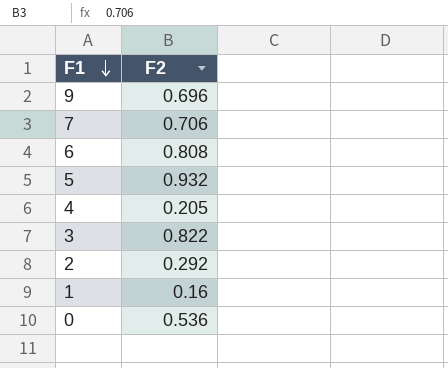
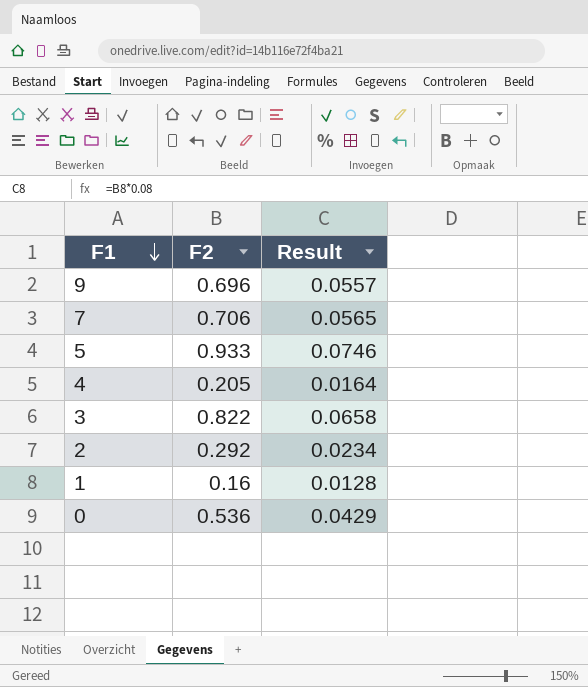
column Result | formula: none -> [F2] * 0.08
row 6: 0.808 -> none
5 | F2: 0.932 -> 0.933

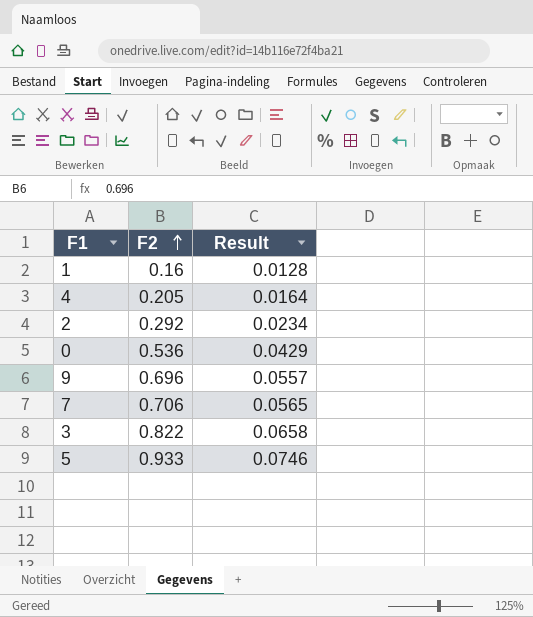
row order: F1 descending -> F2 ascending

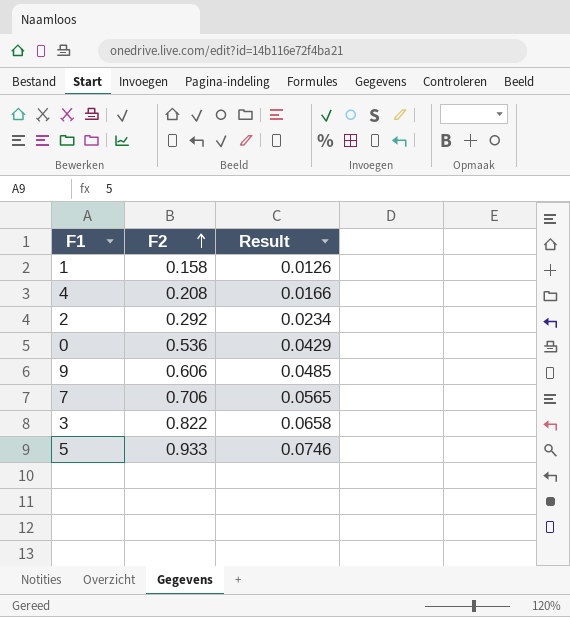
1 | F2: 0.16 -> 0.158
1 | Result: 0.0128 -> 0.0126
4 | F2: 0.205 -> 0.208
4 | Result: 0.0164 -> 0.0166
9 | F2: 0.696 -> 0.606
9 | Result: 0.0557 -> 0.0485

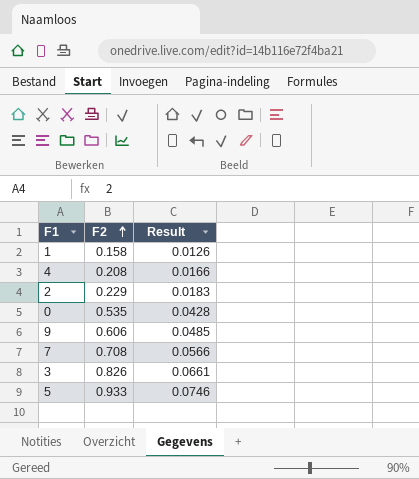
2 | F2: 0.292 -> 0.229
2 | Result: 0.0234 -> 0.0183
0 | F2: 0.536 -> 0.535
0 | Result: 0.0429 -> 0.0428
7 | F2: 0.706 -> 0.708
7 | Result: 0.0565 -> 0.0566
3 | F2: 0.822 -> 0.826
3 | Result: 0.0658 -> 0.0661

